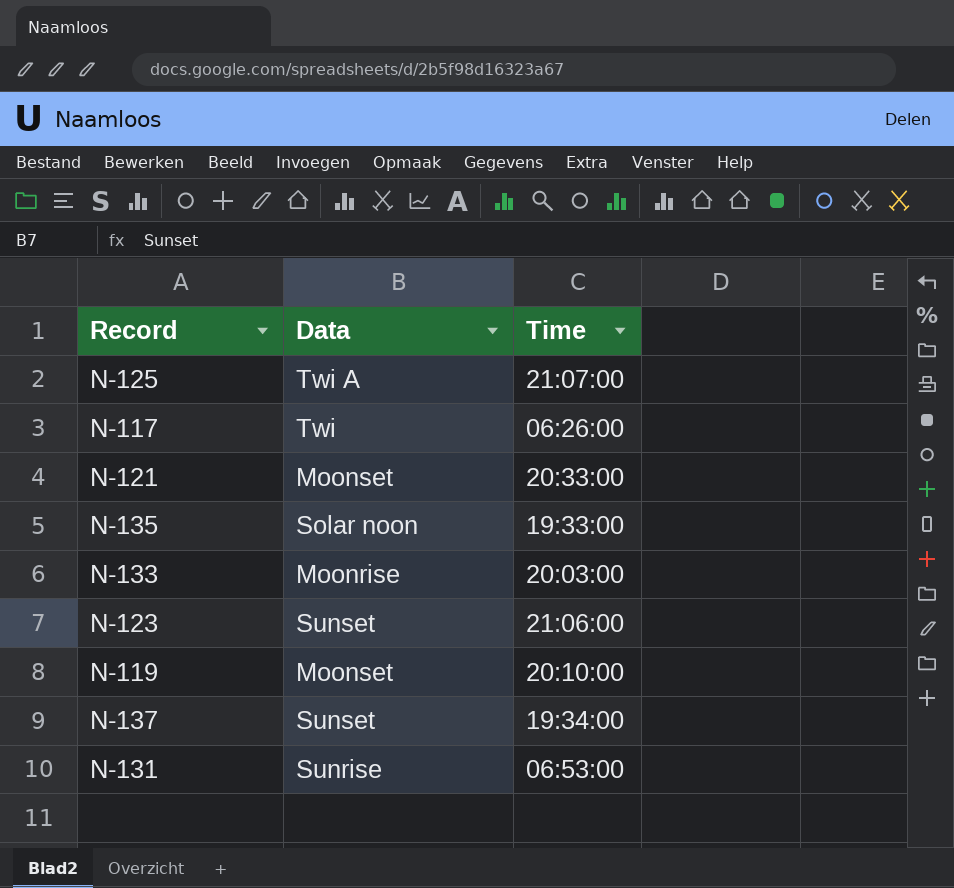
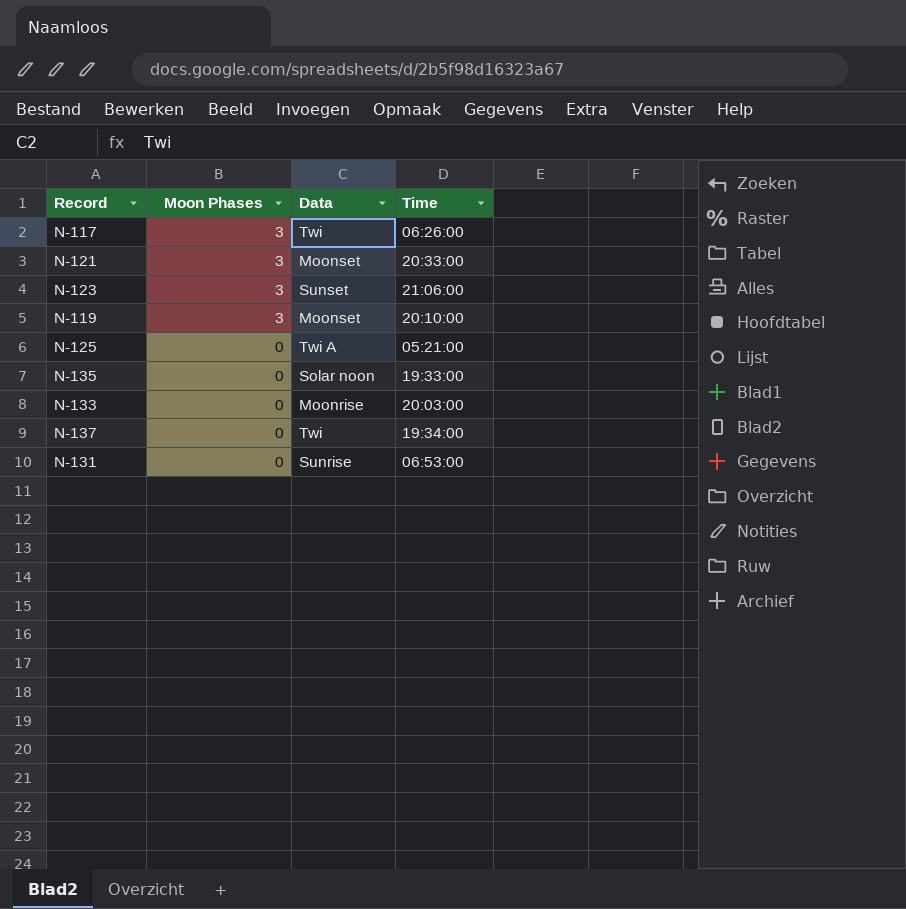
row order: none -> Moon Phases descending
column Moon Phases | position: none -> 2
N-125 | Time: 21:07:00 -> 05:21:00
N-137 | Data: Sunset -> Twi

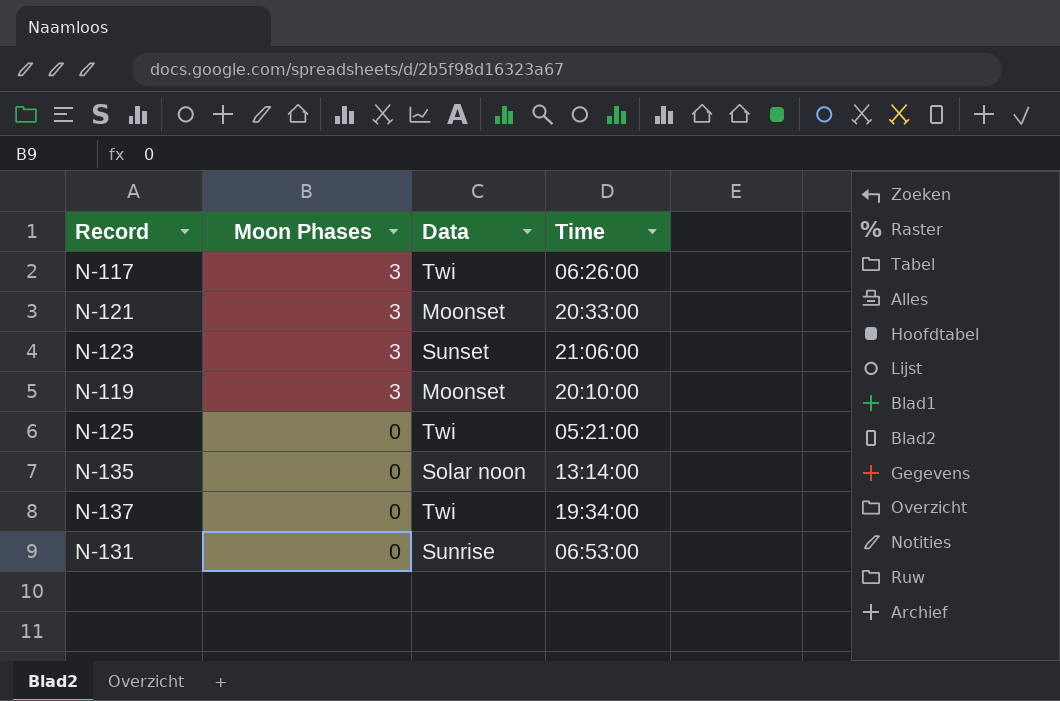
row N-133: 0 | Moonrise | 20:03:00 -> none
N-125 | Data: Twi A -> Twi
N-135 | Time: 19:33:00 -> 13:14:00

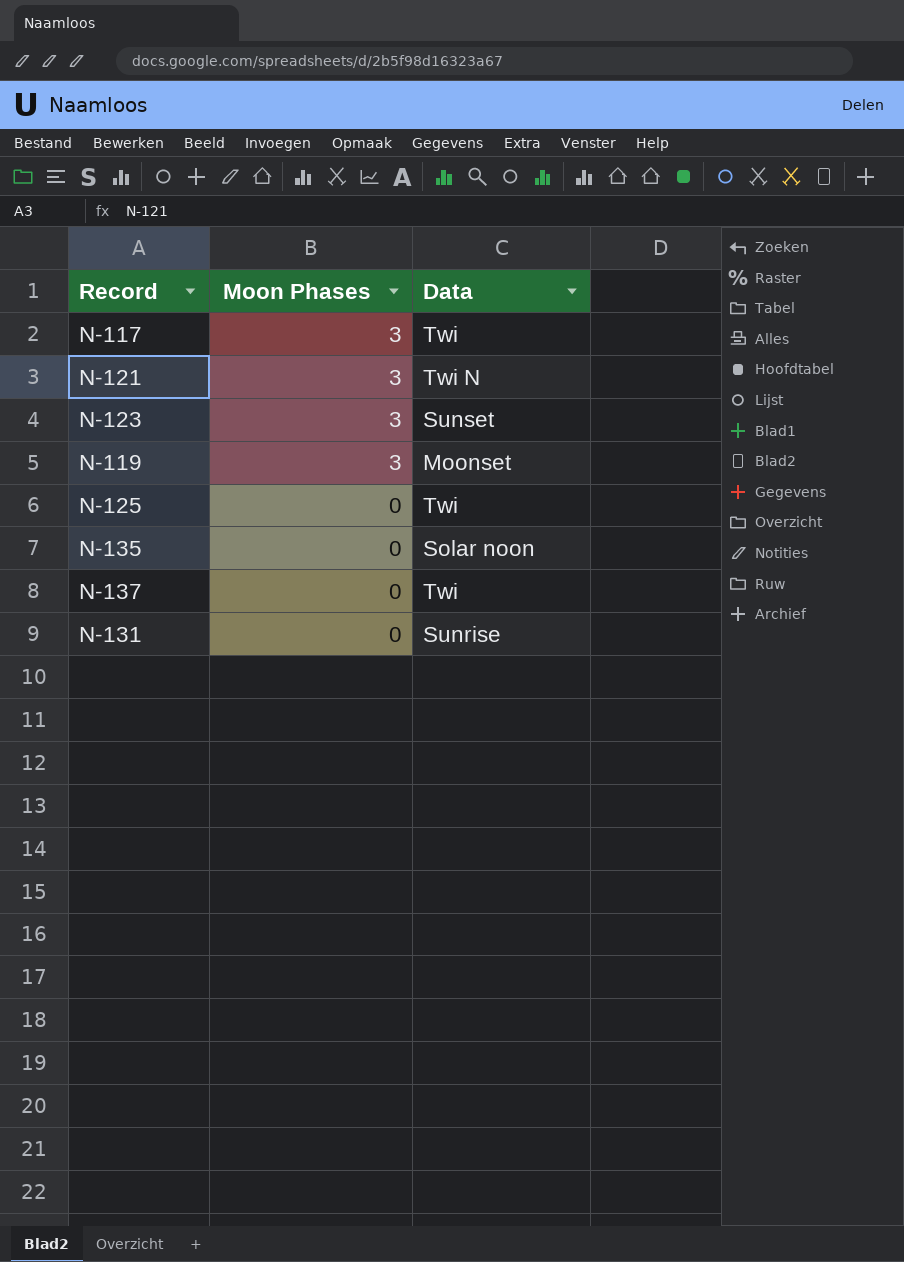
column Time | position: 4 -> none
N-121 | Data: Moonset -> Twi N

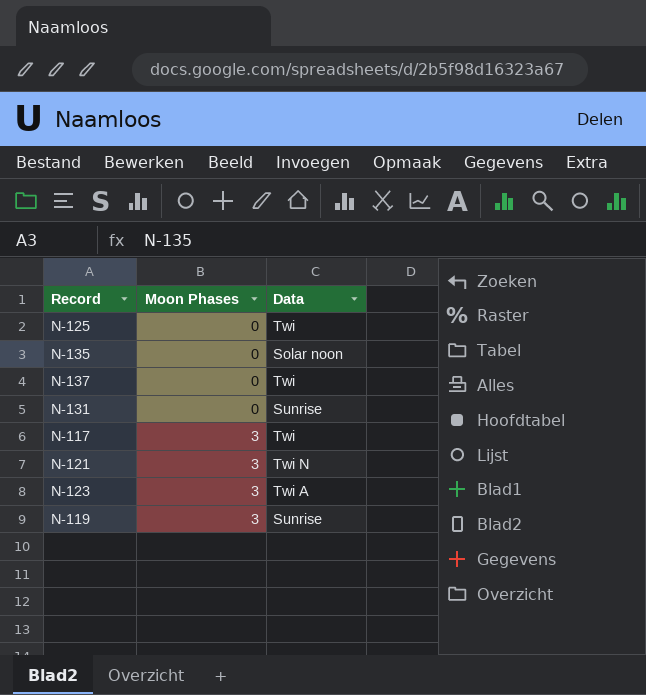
row order: Moon Phases descending -> Moon Phases ascending
N-123 | Data: Sunset -> Twi A
N-119 | Data: Moonset -> Sunrise

